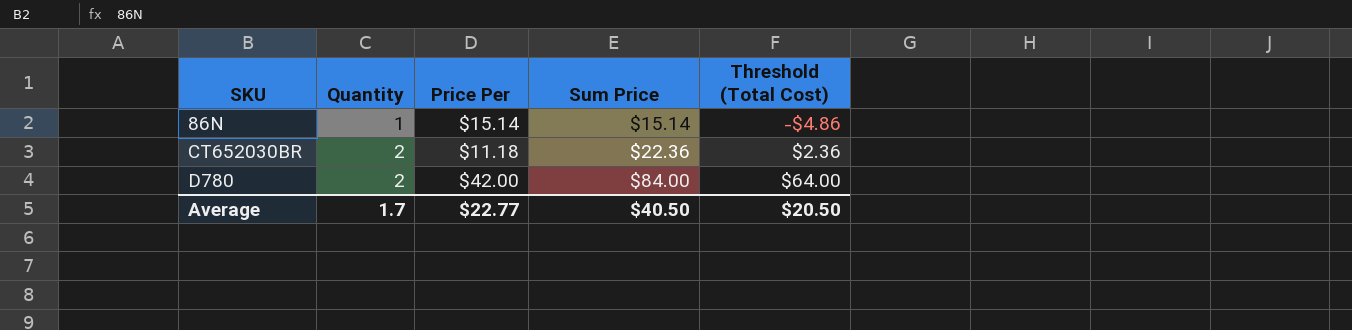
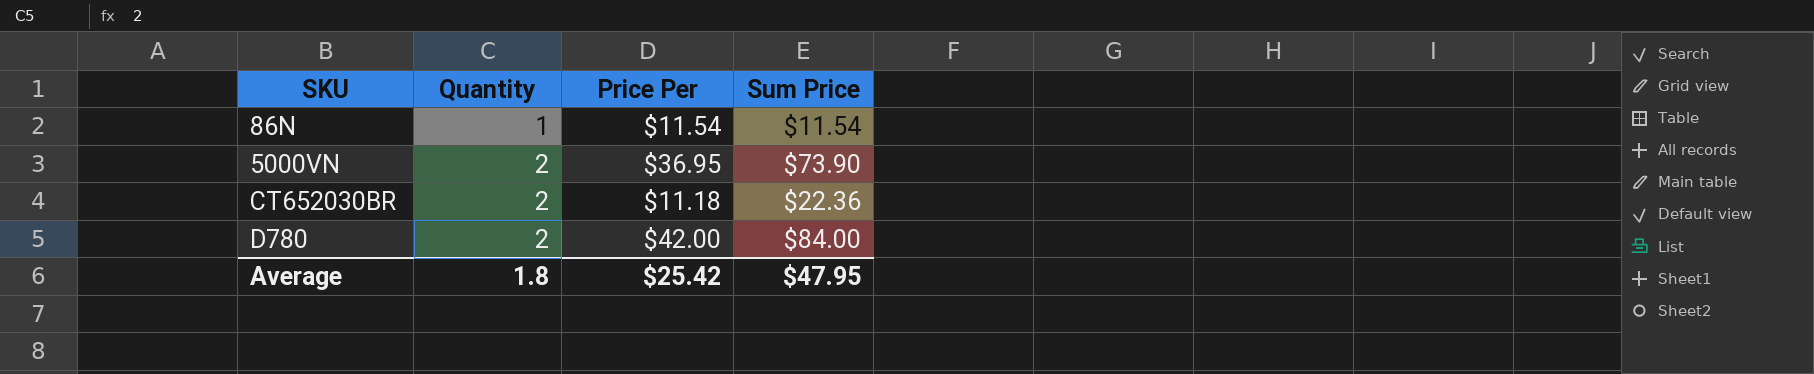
column Threshold (Total Cost) | formula: [Sum Price] - 20 -> none
86N | Price Per: $15.14 -> $11.54
86N | Sum Price: $15.14 -> $11.54
row 5000VN: none -> 2 | $36.95 | $73.90
Average | Quantity: 1.7 -> 1.8
Average | Price Per: $22.77 -> $25.42
Average | Sum Price: $40.50 -> $47.95

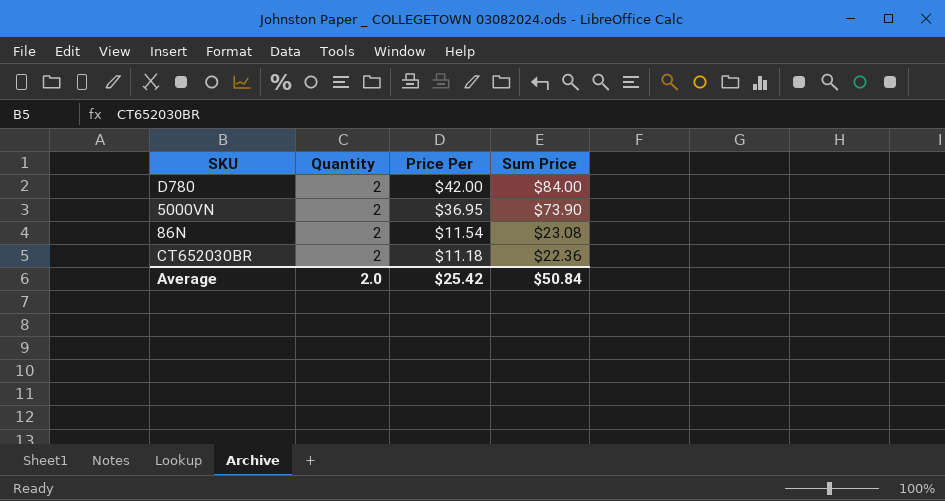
row order: SKU ascending -> Price Per descending
86N | Quantity: 1 -> 2
86N | Sum Price: $11.54 -> $23.08
Average | Quantity: 1.8 -> 2.0
Average | Sum Price: $47.95 -> $50.84

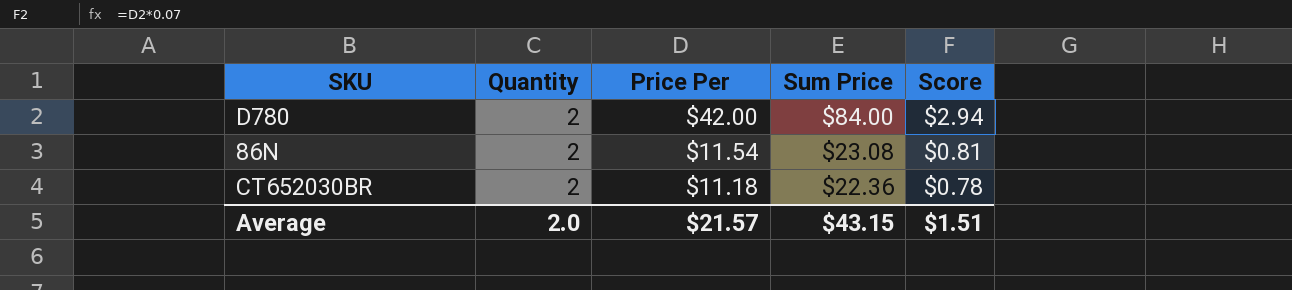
column Score | formula: none -> [Price Per] * 0.07
row 5000VN: 2 | $36.95 | $73.90 -> none
Average | Price Per: $25.42 -> $21.57
Average | Sum Price: $50.84 -> $43.15

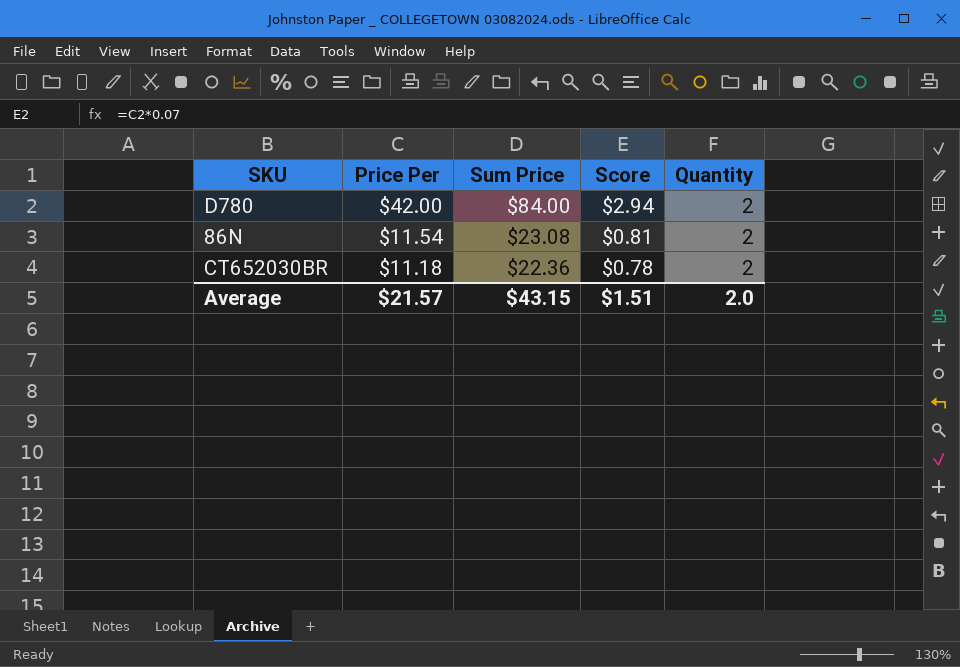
column Quantity | position: 2 -> 5

